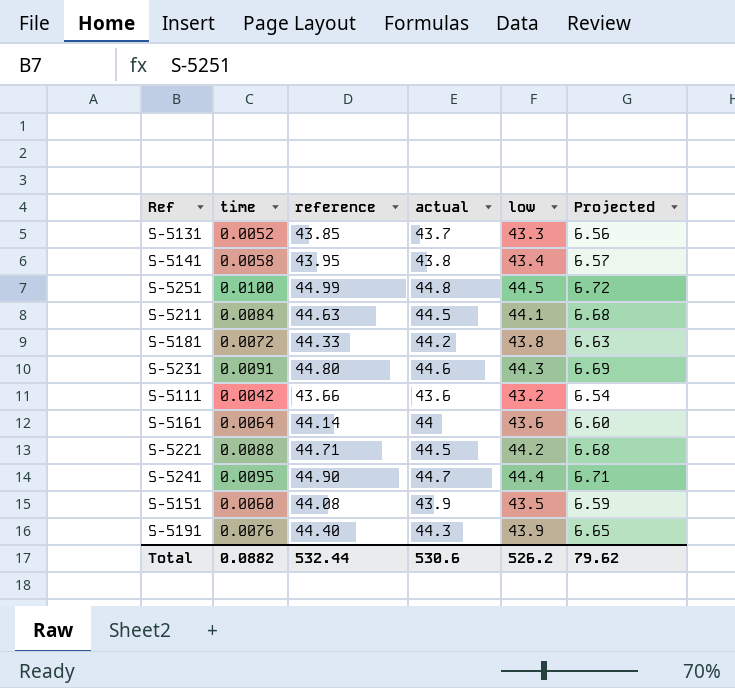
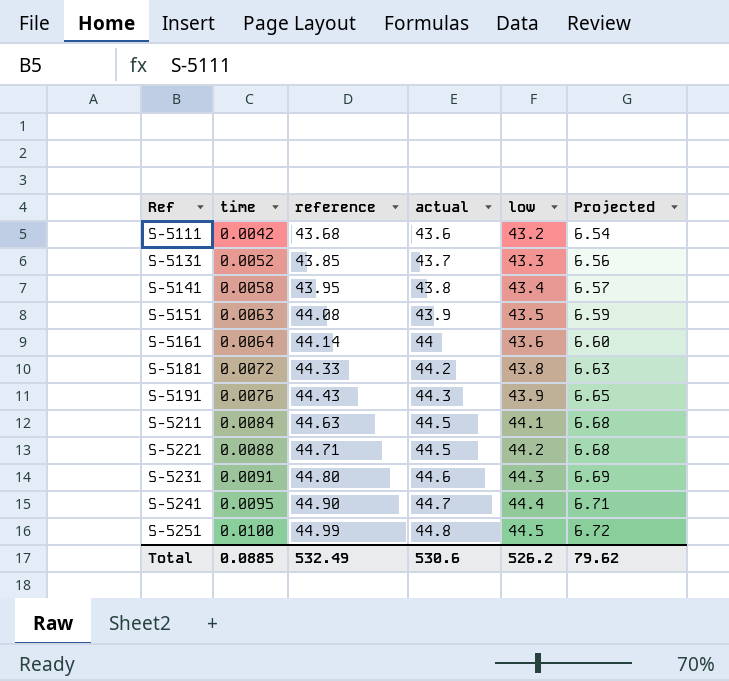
row order: none -> Ref ascending
S-5111 | reference: 43.66 -> 43.68
S-5151 | time: 0.0060 -> 0.0063
S-5191 | reference: 44.40 -> 44.43
Total | time: 0.0882 -> 0.0885
Total | reference: 532.44 -> 532.49

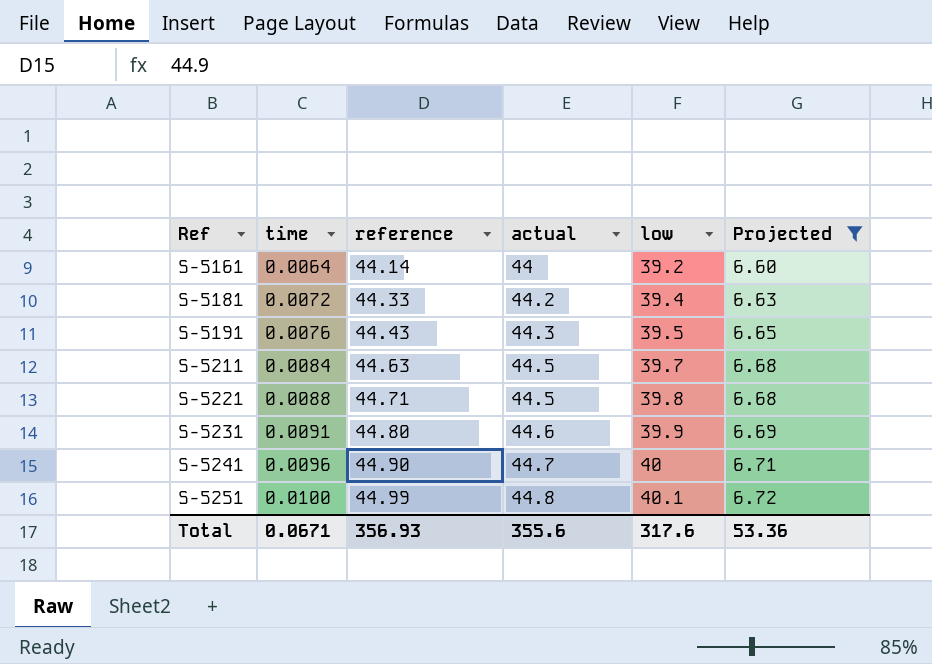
filter: none -> Projected >= 6.60
S-5161 | low: 43.6 -> 39.2
S-5181 | low: 43.8 -> 39.4
S-5191 | low: 43.9 -> 39.5
S-5211 | low: 44.1 -> 39.7
S-5221 | low: 44.2 -> 39.8
S-5231 | low: 44.3 -> 39.9
S-5241 | time: 0.0095 -> 0.0096
S-5241 | low: 44.4 -> 40
S-5251 | low: 44.5 -> 40.1
Total | time: 0.0885 -> 0.0671
Total | reference: 532.49 -> 356.93
Total | actual: 530.6 -> 355.6
Total | low: 526.2 -> 317.6
Total | Projected: 79.62 -> 53.36

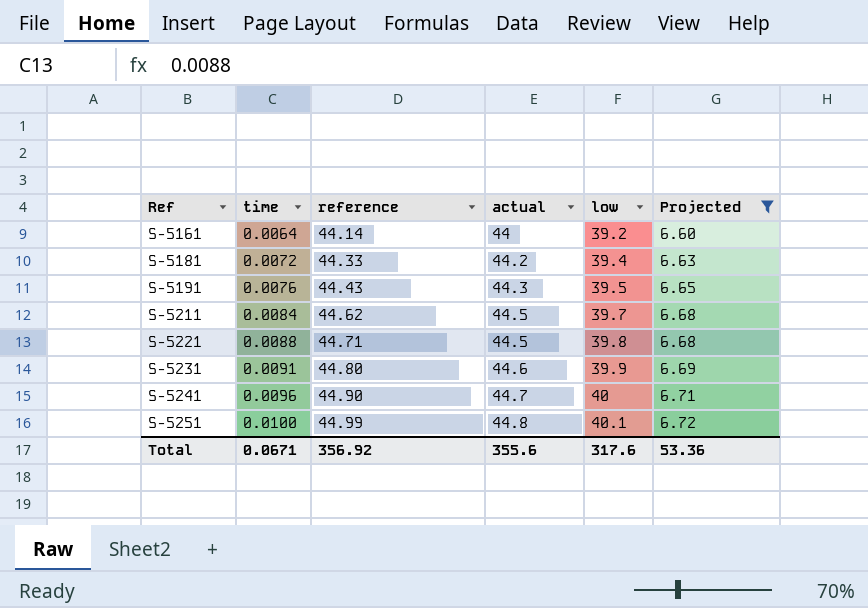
S-5211 | reference: 44.63 -> 44.62
Total | reference: 356.93 -> 356.92

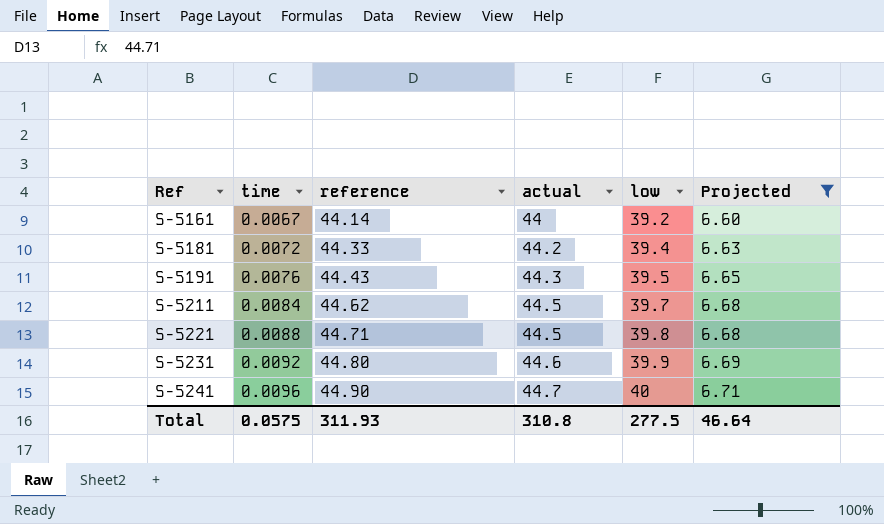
row S-5251: 0.0100 | 44.99 | 44.8 | 40.1 | 6.72 -> none
S-5161 | time: 0.0064 -> 0.0067
S-5231 | time: 0.0091 -> 0.0092
Total | time: 0.0671 -> 0.0575
Total | reference: 356.92 -> 311.93
Total | actual: 355.6 -> 310.8
Total | low: 317.6 -> 277.5
Total | Projected: 53.36 -> 46.64

